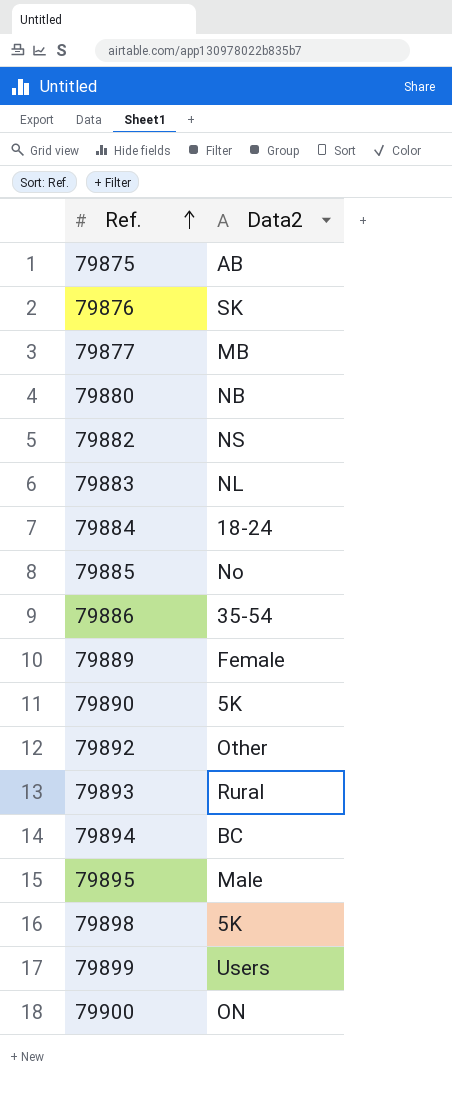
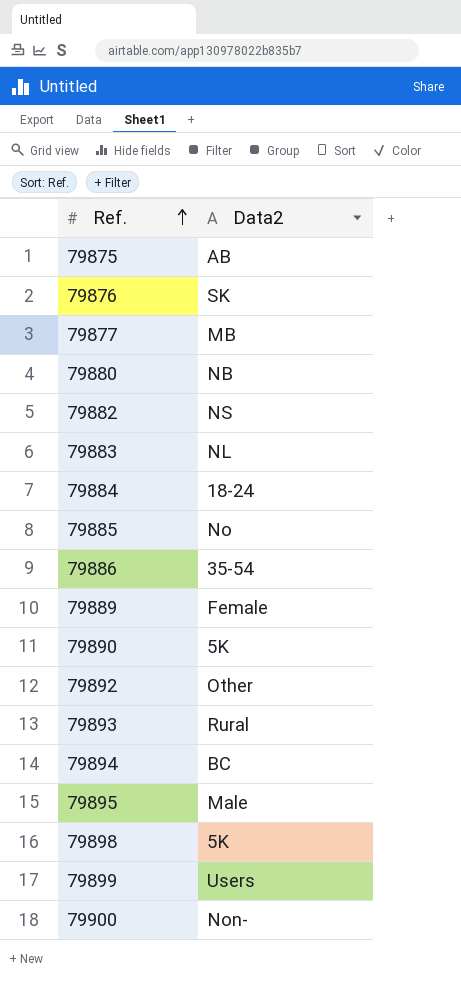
79900 | Data2: ON -> Non-

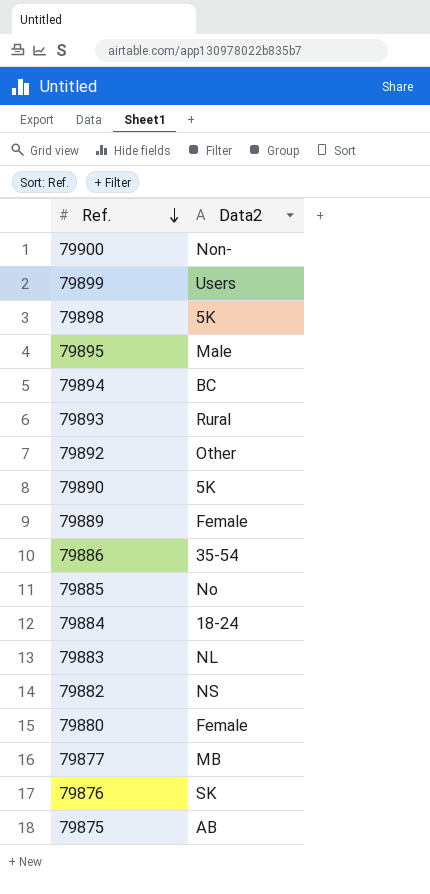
row order: Ref. ascending -> Ref. descending
79880 | Data2: NB -> Female

